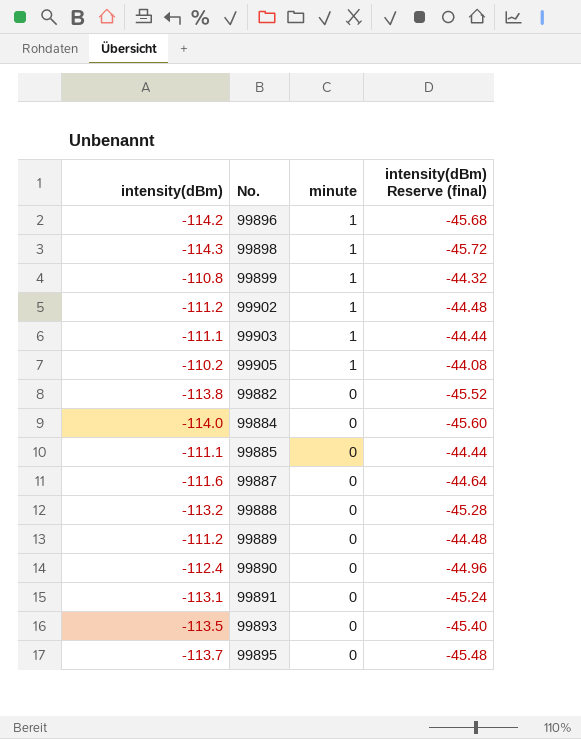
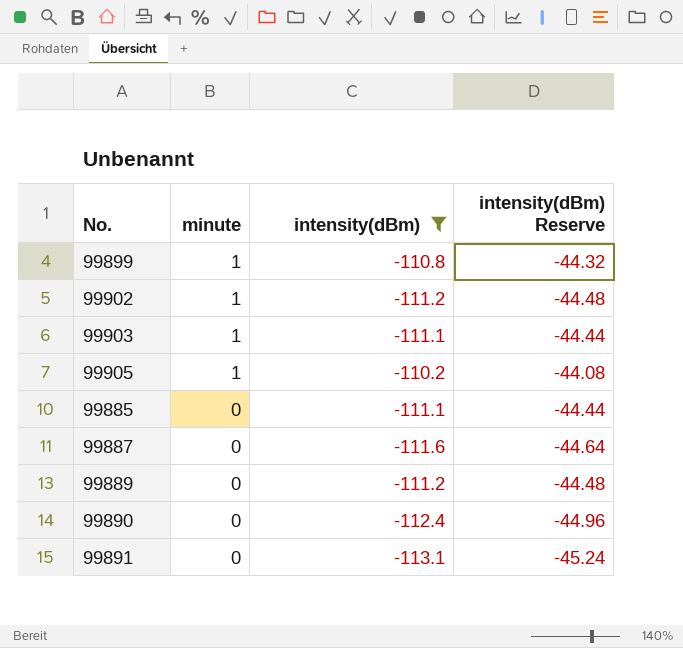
filter: none -> intensity(dBm) >= -113.1
column intensity(dBm) | position: 1 -> 3
column name: intensity(dBm) Reserve (final) -> intensity(dBm) Reserve

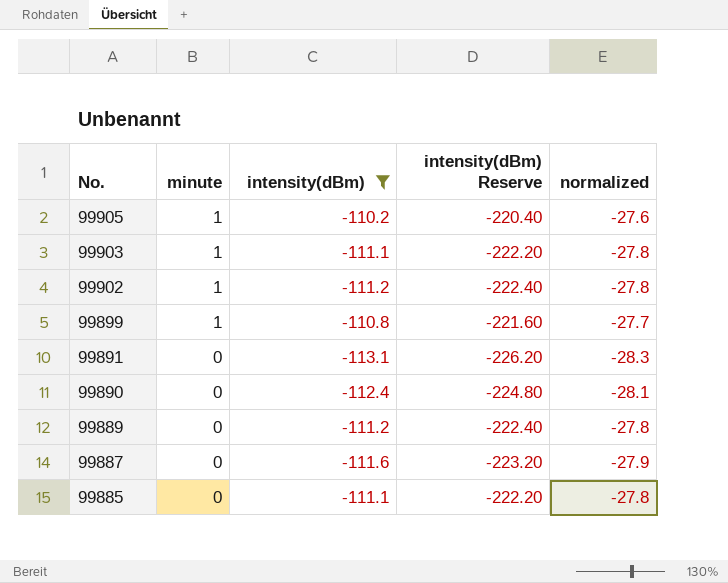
row order: minute descending -> No. descending
column intensity(dBm) Reserve | formula: [intensity(dBm)] * 0.4 -> [intensity(dBm)] * 2
column normalized | formula: none -> [intensity(dBm)] * 0.25

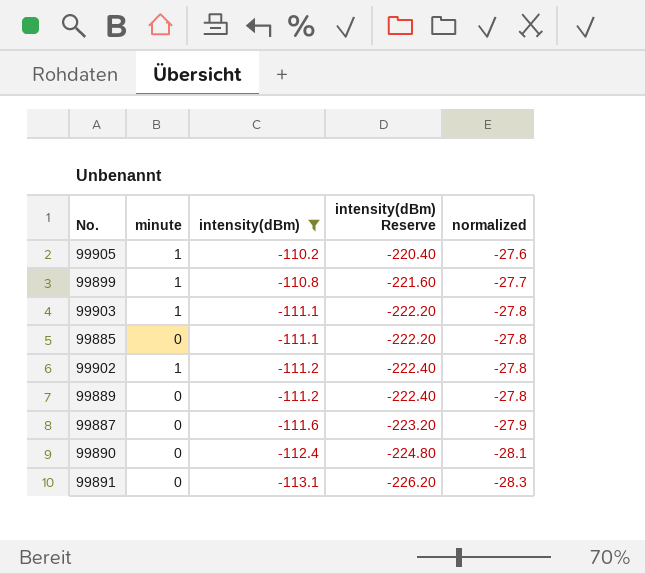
row order: No. descending -> intensity(dBm) descending

